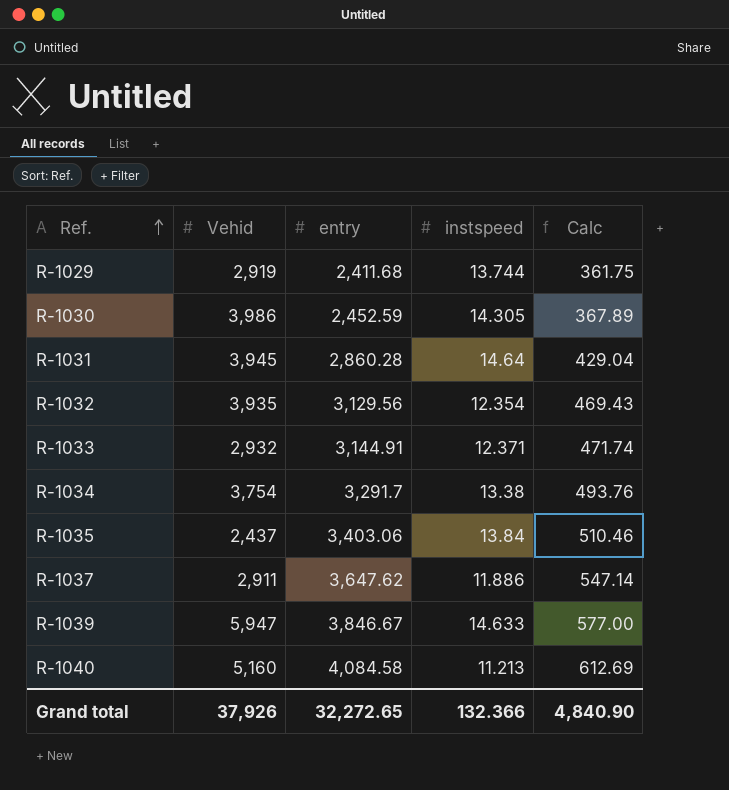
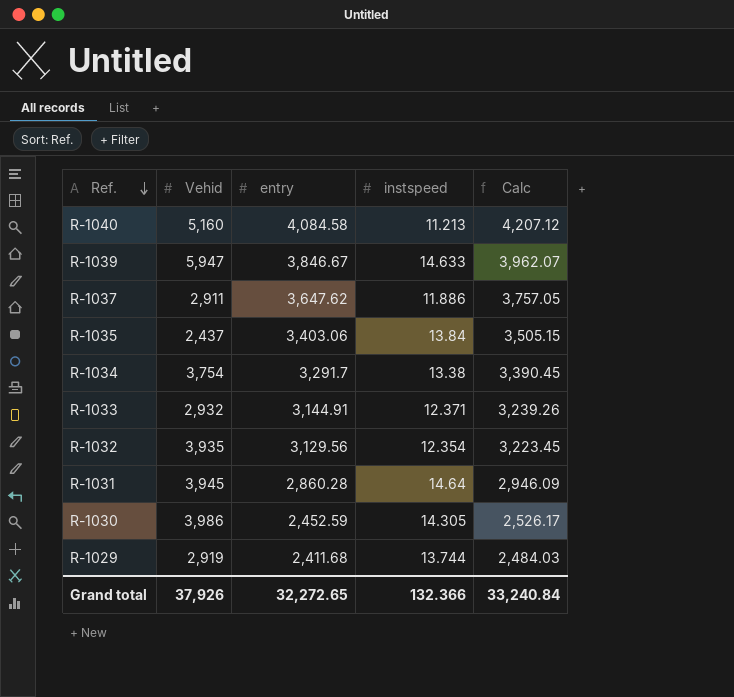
row order: Ref. ascending -> Ref. descending
column Calc | formula: [entry] * 0.15 -> [entry] * 1.03
Grand total | Calc: 4,840.90 -> 33,240.84

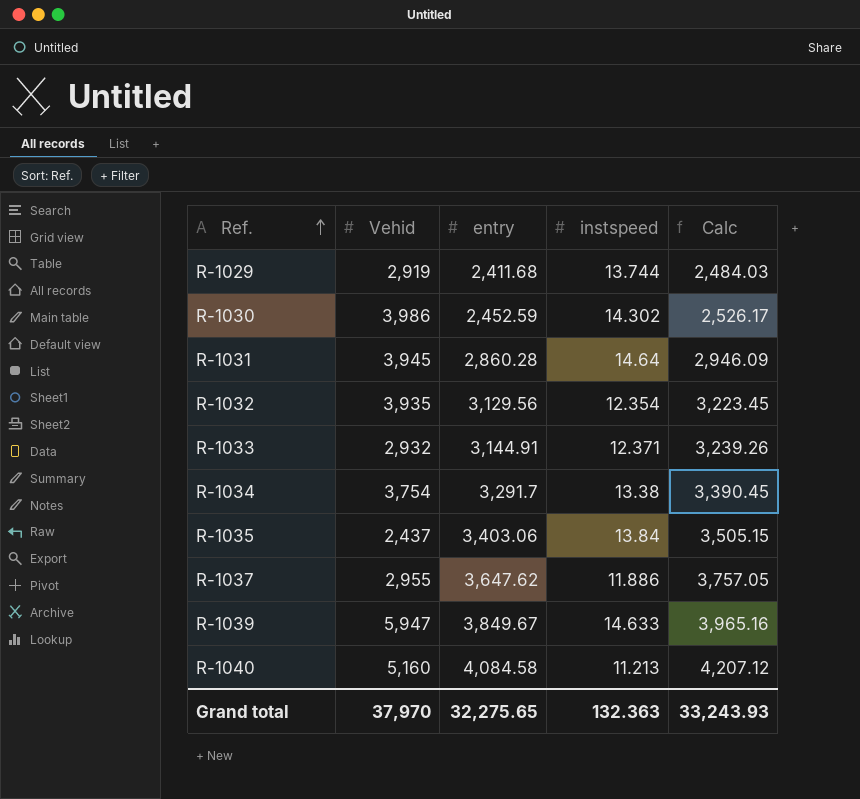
row order: Ref. descending -> Ref. ascending
R-1030 | instspeed: 14.305 -> 14.302
R-1037 | Vehid: 2,911 -> 2,955
R-1039 | entry: 3,846.67 -> 3,849.67
R-1039 | Calc: 3,962.07 -> 3,965.16
Grand total | Vehid: 37,926 -> 37,970
Grand total | entry: 32,272.65 -> 32,275.65
Grand total | instspeed: 132.366 -> 132.363
Grand total | Calc: 33,240.84 -> 33,243.93

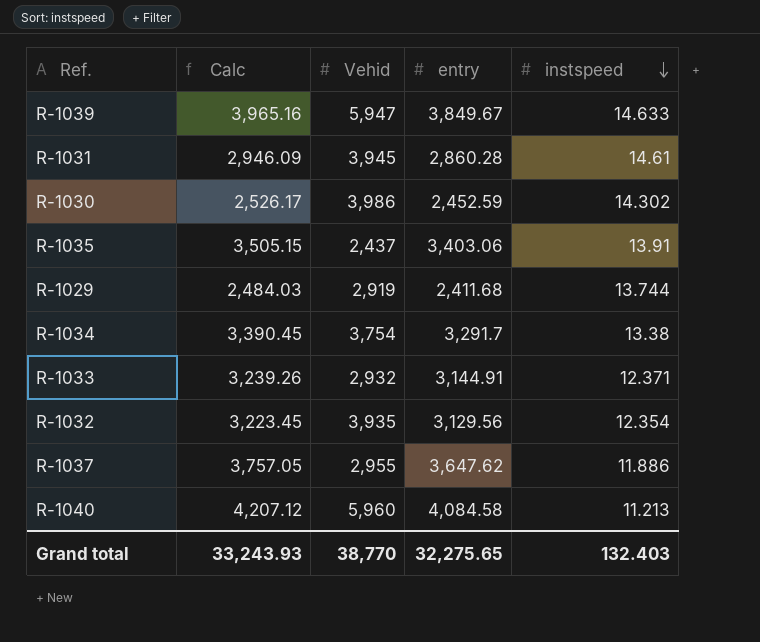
row order: Ref. ascending -> instspeed descending
column Calc | position: 5 -> 2
R-1031 | instspeed: 14.64 -> 14.61
R-1035 | instspeed: 13.84 -> 13.91
R-1040 | Vehid: 5,160 -> 5,960
Grand total | Vehid: 37,970 -> 38,770
Grand total | instspeed: 132.363 -> 132.403

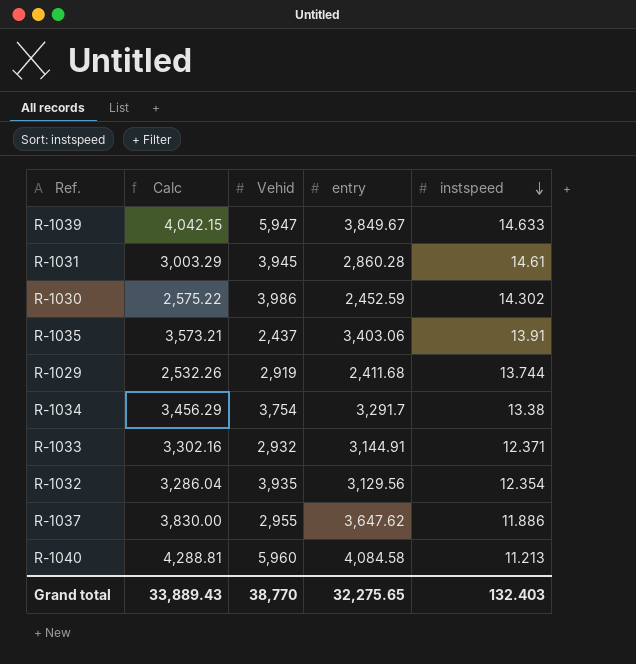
column Calc | formula: [entry] * 1.03 -> [entry] * 1.05
Grand total | Calc: 33,243.93 -> 33,889.43

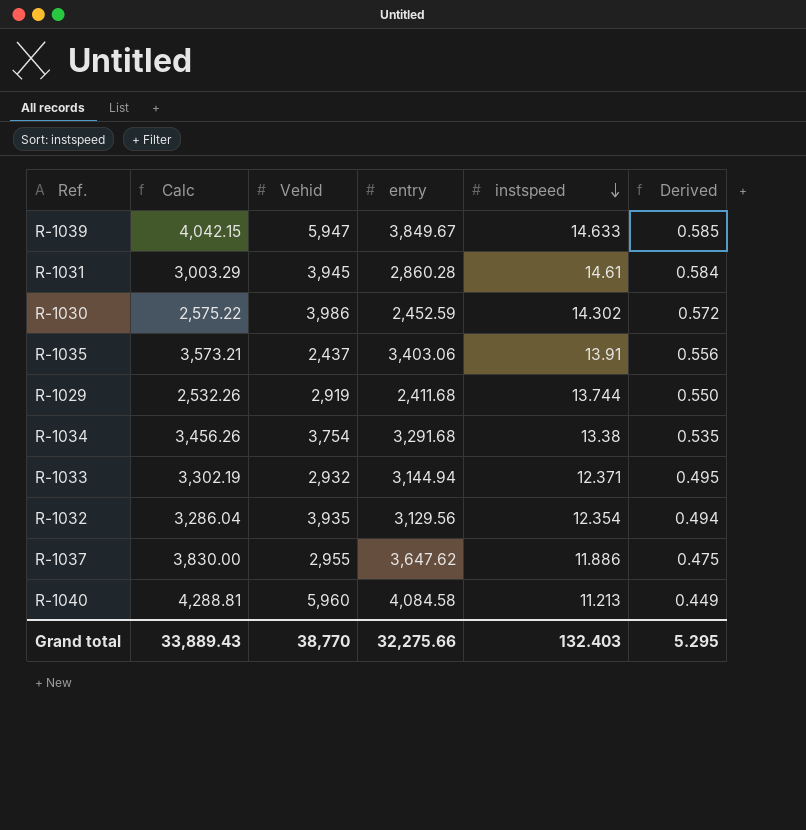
column Derived | formula: none -> [instspeed] * 0.04
R-1034 | Calc: 3,456.29 -> 3,456.26
R-1034 | entry: 3,291.7 -> 3,291.68
R-1033 | Calc: 3,302.16 -> 3,302.19
R-1033 | entry: 3,144.91 -> 3,144.94
Grand total | entry: 32,275.65 -> 32,275.66

